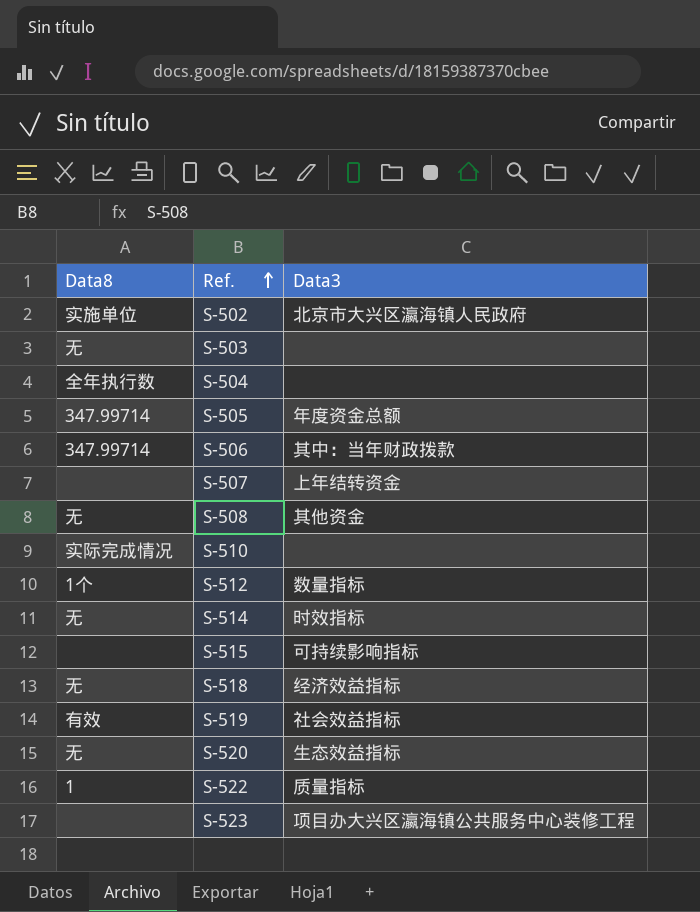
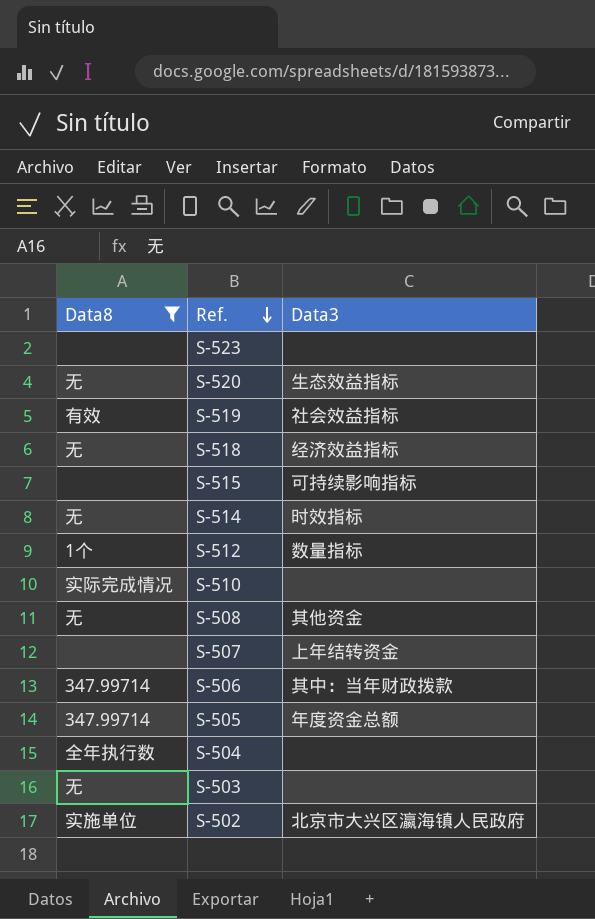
filter: none -> Data8 != 1
row order: Ref. ascending -> Ref. descending
S-523 | Data3: 项目办大兴区瀛海镇公共服务中心装修工程 -> none

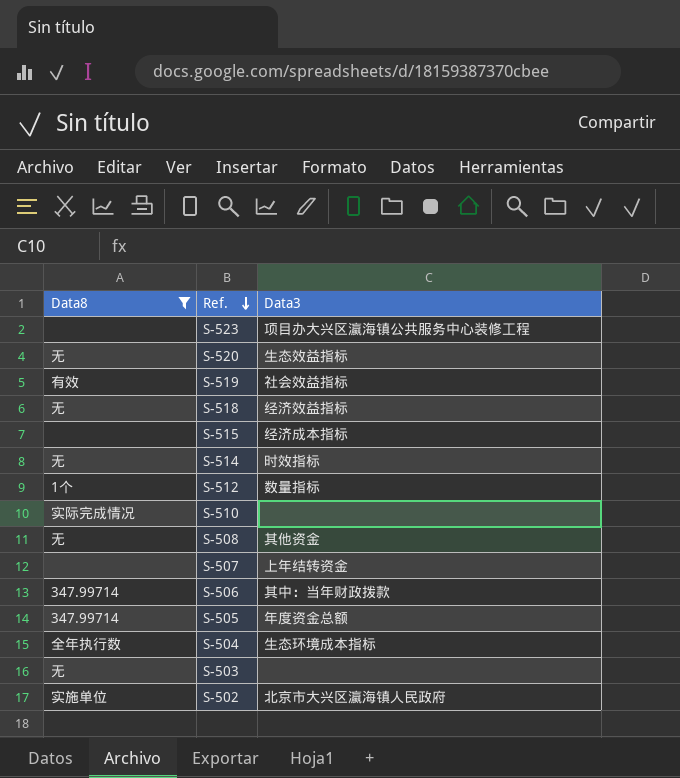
S-523 | Data3: none -> 项目办大兴区瀛海镇公共服务中心装修工程
S-515 | Data3: 可持续影响指标 -> 经济成本指标
S-504 | Data3: none -> 生态环境成本指标

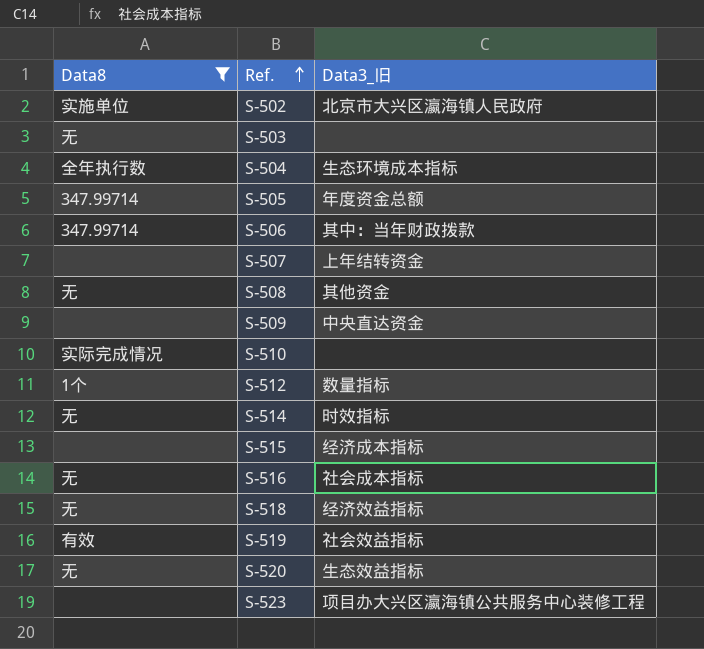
row order: Ref. descending -> Ref. ascending
column name: Data3 -> Data3_旧
row S-509: none -> none | 中央直达资金
row S-516: none -> 无 | 社会成本指标

